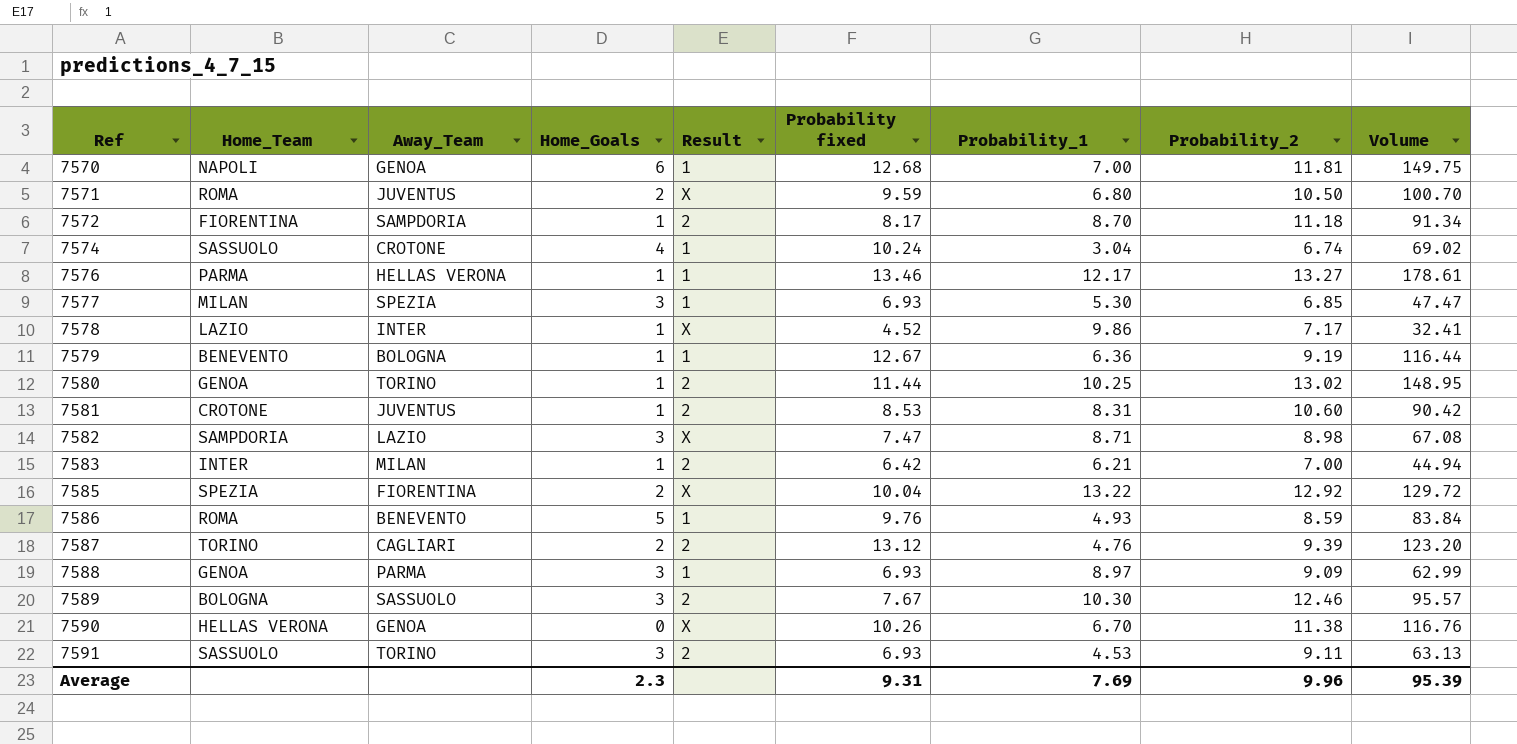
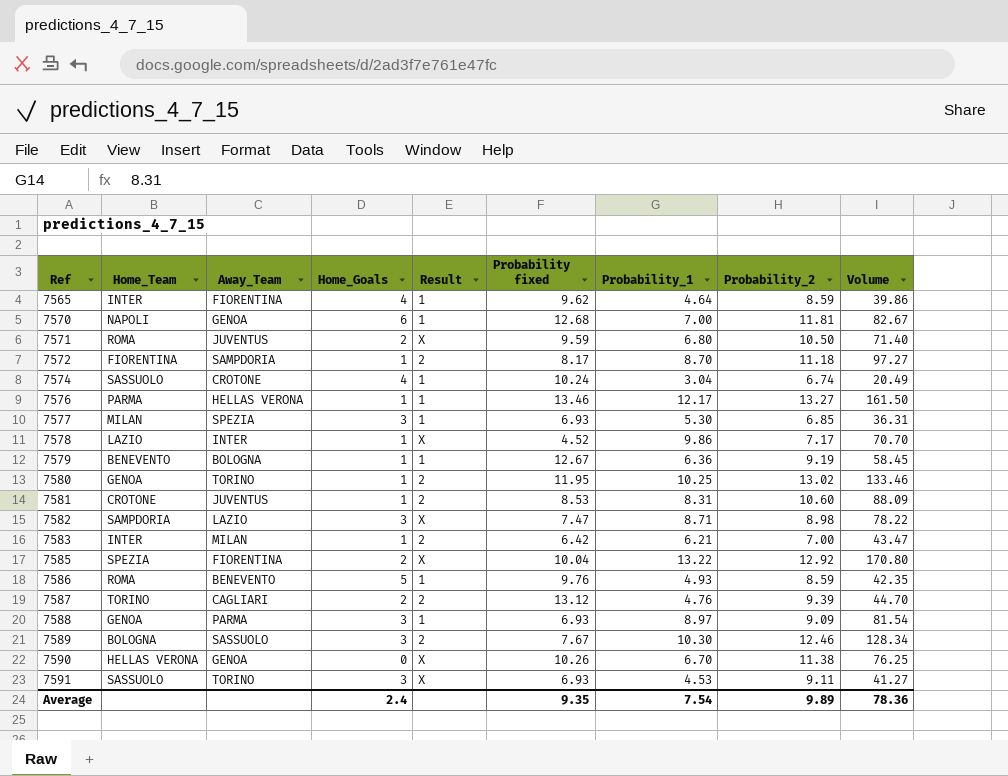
column Volume | formula: [Probability fixed] * [Probability_2] -> [Probability_1] * [Probability_2]
row 7565: none -> INTER | FIORENTINA | 4 | 1 | 9.62 | 4.64 | 8.59 | 39.86
7580 | Probability fixed: 11.44 -> 11.95
7591 | Result: 2 -> X
Average | Home_Goals: 2.3 -> 2.4
Average | Probability fixed: 9.31 -> 9.35
Average | Probability_1: 7.69 -> 7.54
Average | Probability_2: 9.96 -> 9.89
Average | Volume: 95.39 -> 78.36

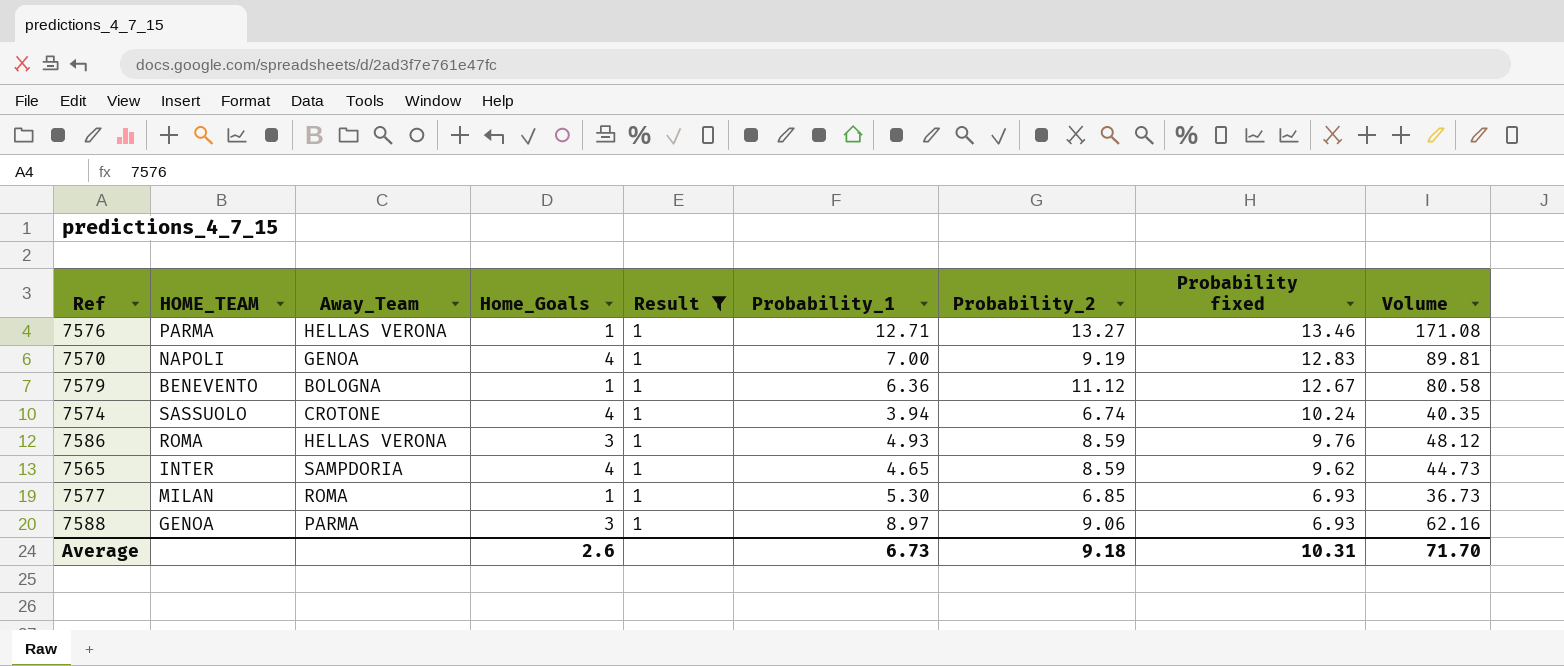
filter: none -> Result = 1
row order: Ref ascending -> Probability fixed descending
column name: Home_Team -> HOME_TEAM
column Probability fixed | position: 6 -> 8
column Volume | formula: [Probability_1] * [Probability_2] -> [Probability_1] * [Probability fixed]
7576 | Probability_1: 12.17 -> 12.71
7570 | Home_Goals: 6 -> 4
7570 | Probability_2: 11.81 -> 9.19
7570 | Probability fixed: 12.68 -> 12.83
7579 | Probability_2: 9.19 -> 11.12
7574 | Probability_1: 3.04 -> 3.94
7586 | Away_Team: BENEVENTO -> HELLAS VERONA
7586 | Home_Goals: 5 -> 3
7565 | Away_Team: FIORENTINA -> SAMPDORIA
7565 | Probability_1: 4.64 -> 4.65
7577 | Away_Team: SPEZIA -> ROMA
7577 | Home_Goals: 3 -> 1
7588 | Probability_2: 9.09 -> 9.06
Average | Home_Goals: 2.4 -> 2.6
Average | Probability_1: 7.54 -> 6.73
Average | Probability_2: 9.89 -> 9.18
Average | Probability fixed: 9.35 -> 10.31
Average | Volume: 78.36 -> 71.70

